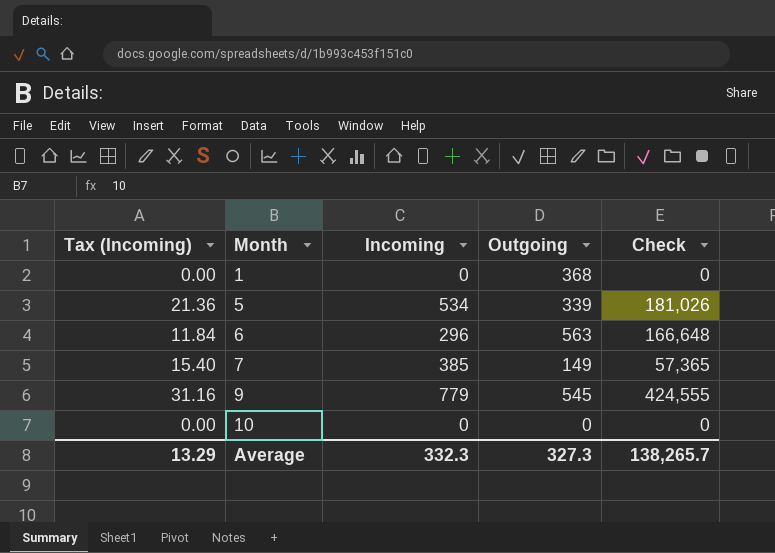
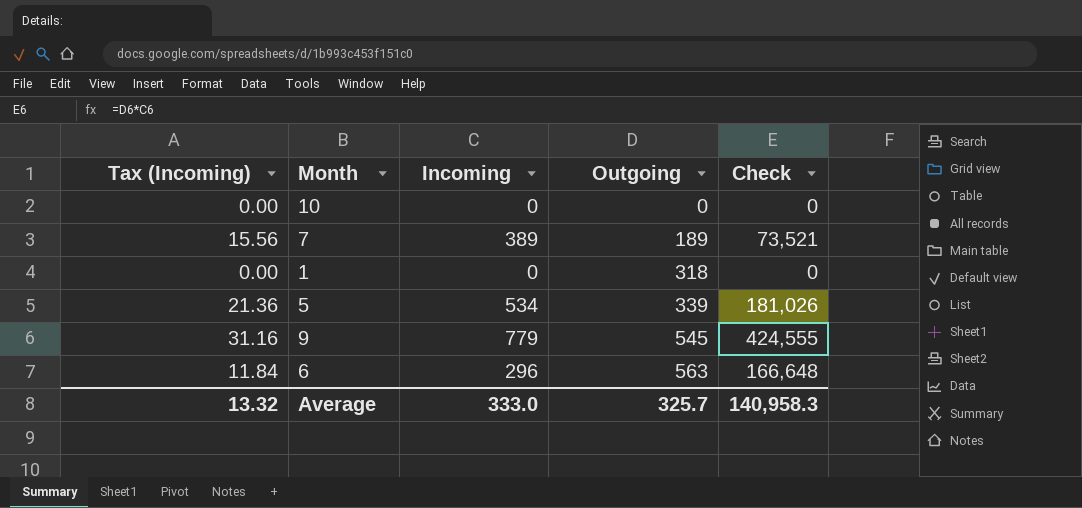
row order: Month ascending -> Outgoing ascending
7 | Tax (Incoming): 15.40 -> 15.56
7 | Incoming: 385 -> 389
7 | Outgoing: 149 -> 189
7 | Check: 57,365 -> 73,521
1 | Outgoing: 368 -> 318
Average | Tax (Incoming): 13.29 -> 13.32
Average | Incoming: 332.3 -> 333.0
Average | Outgoing: 327.3 -> 325.7
Average | Check: 138,265.7 -> 140,958.3

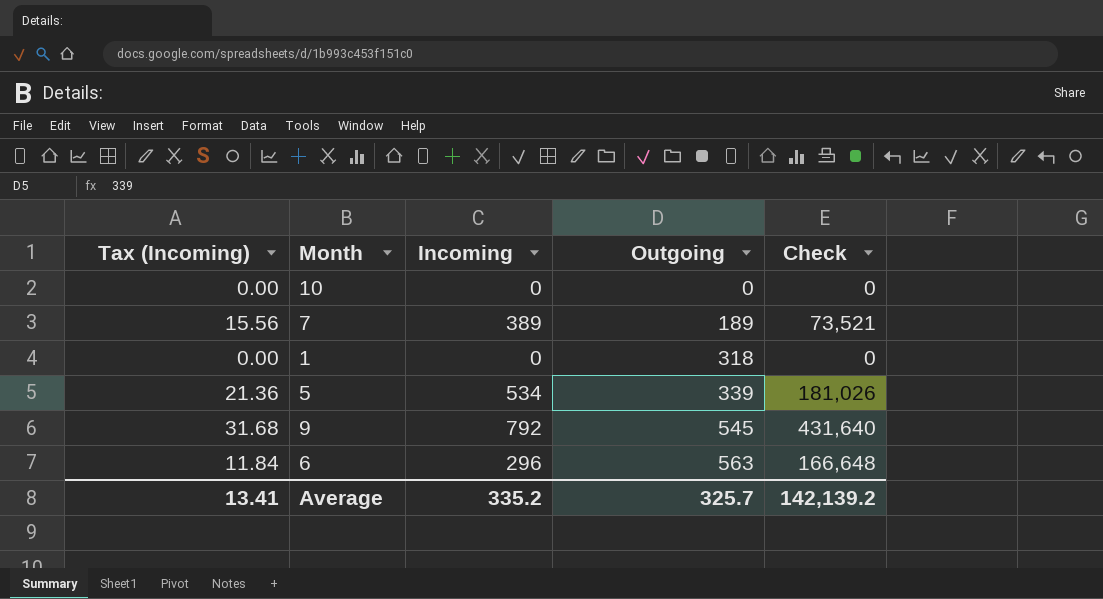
9 | Tax (Incoming): 31.16 -> 31.68
9 | Incoming: 779 -> 792
9 | Check: 424,555 -> 431,640
Average | Tax (Incoming): 13.32 -> 13.41
Average | Incoming: 333.0 -> 335.2
Average | Check: 140,958.3 -> 142,139.2

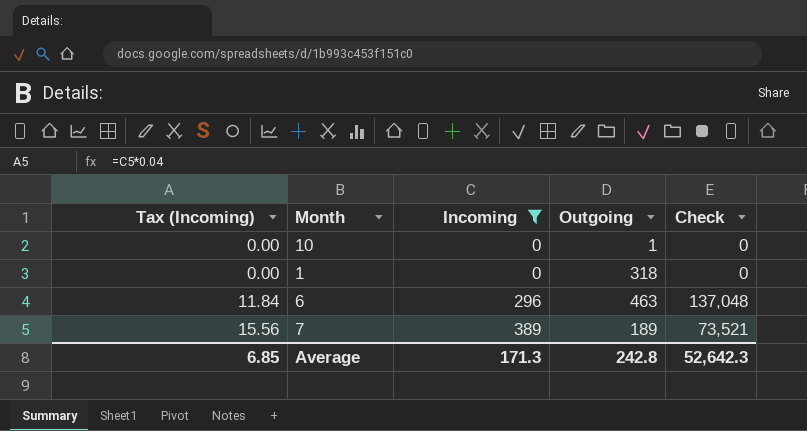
filter: none -> Incoming <= 389
row order: Outgoing ascending -> Tax (Incoming) ascending
10 | Outgoing: 0 -> 1
6 | Outgoing: 563 -> 463
6 | Check: 166,648 -> 137,048
Average | Tax (Incoming): 13.41 -> 6.85
Average | Incoming: 335.2 -> 171.3
Average | Outgoing: 325.7 -> 242.8
Average | Check: 142,139.2 -> 52,642.3

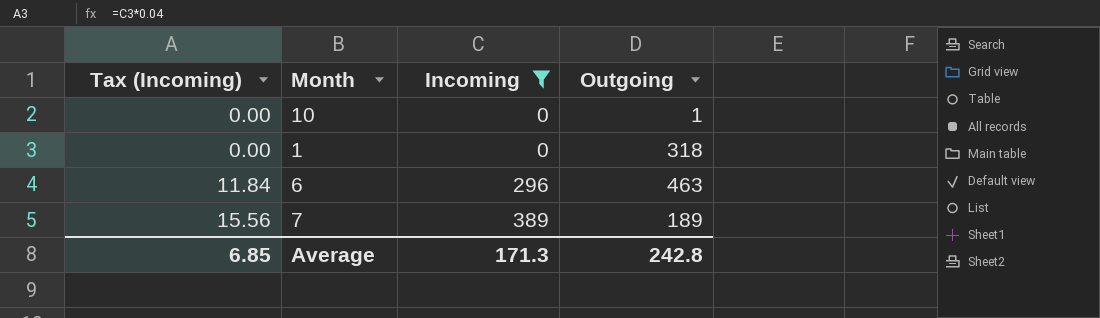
column Check | formula: [Incoming] * [Outgoing] -> none

